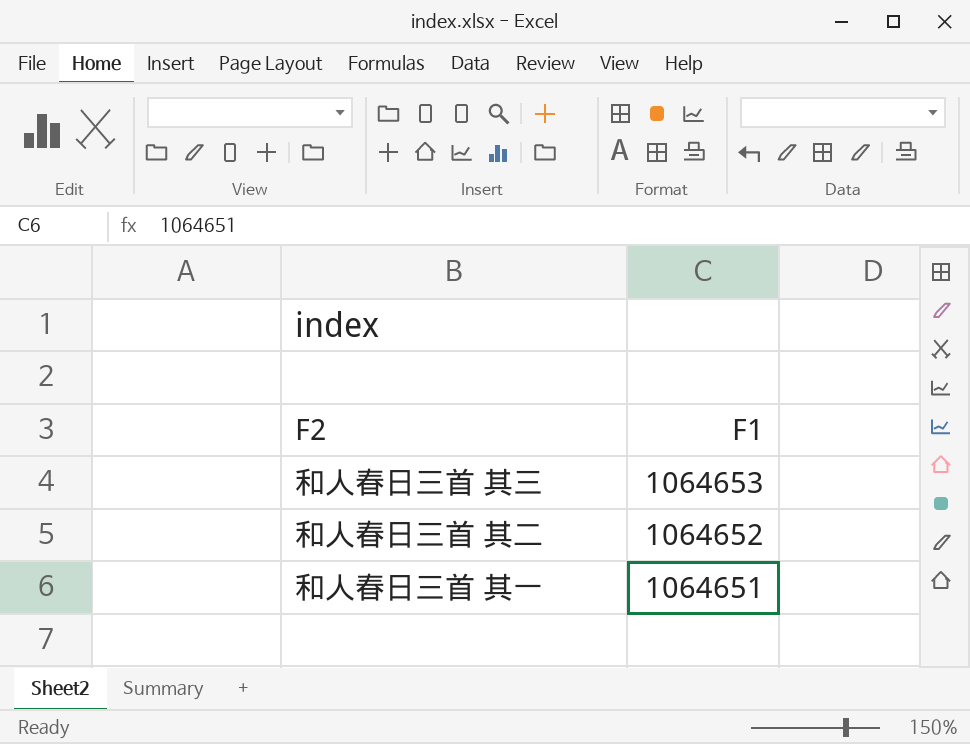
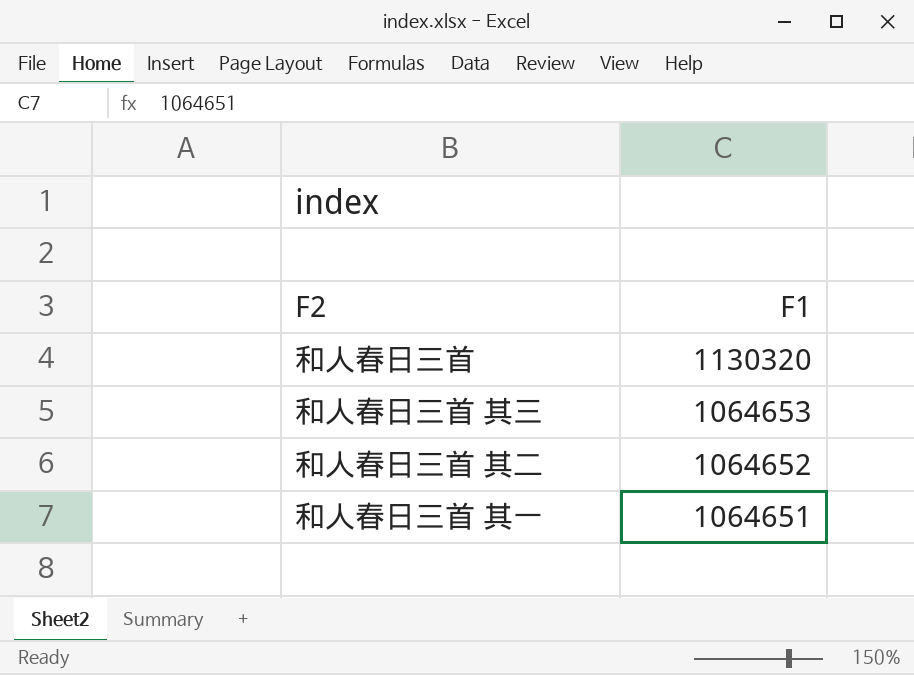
row 和人春日三首: none -> 1130320

